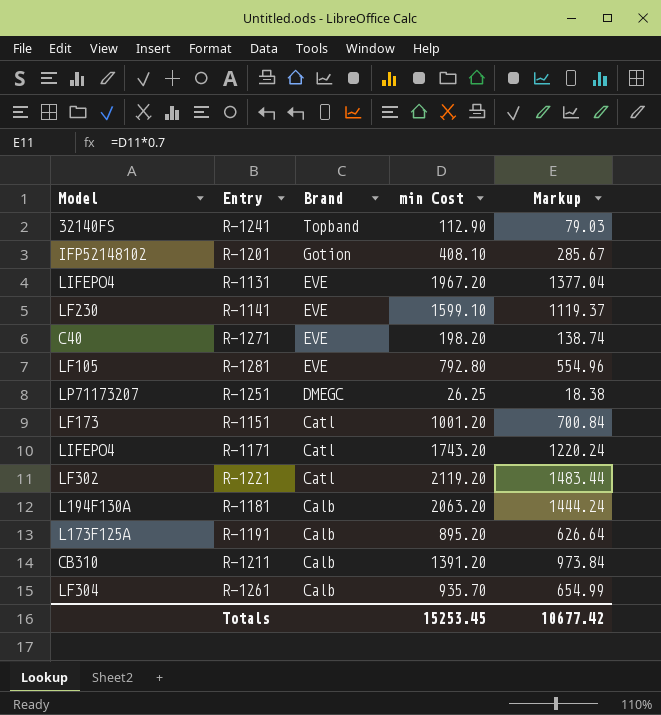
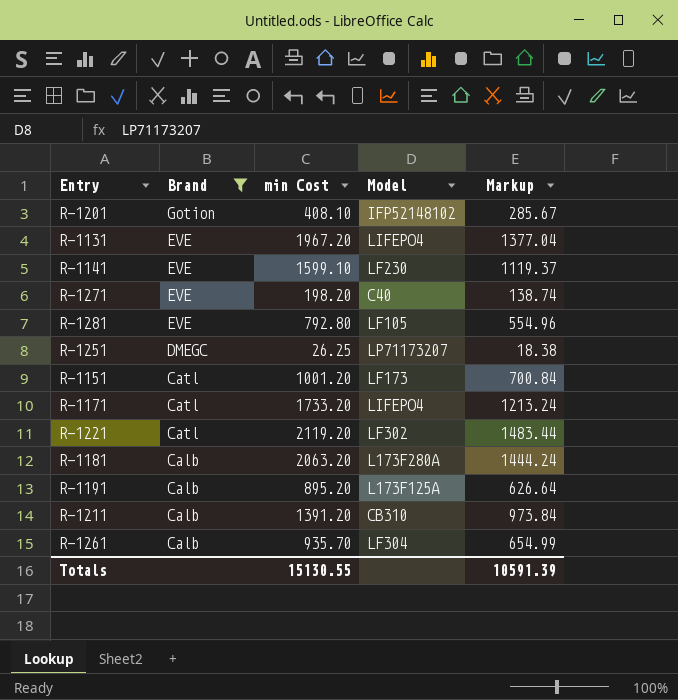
filter: none -> Brand != Topband
column Model | position: 1 -> 4
R-1171 | min Cost: 1743.20 -> 1733.20
R-1171 | Markup: 1220.24 -> 1213.24
R-1181 | Model: L194F130A -> L173F280A
Totals | min Cost: 15253.45 -> 15130.55
Totals | Markup: 10677.42 -> 10591.39

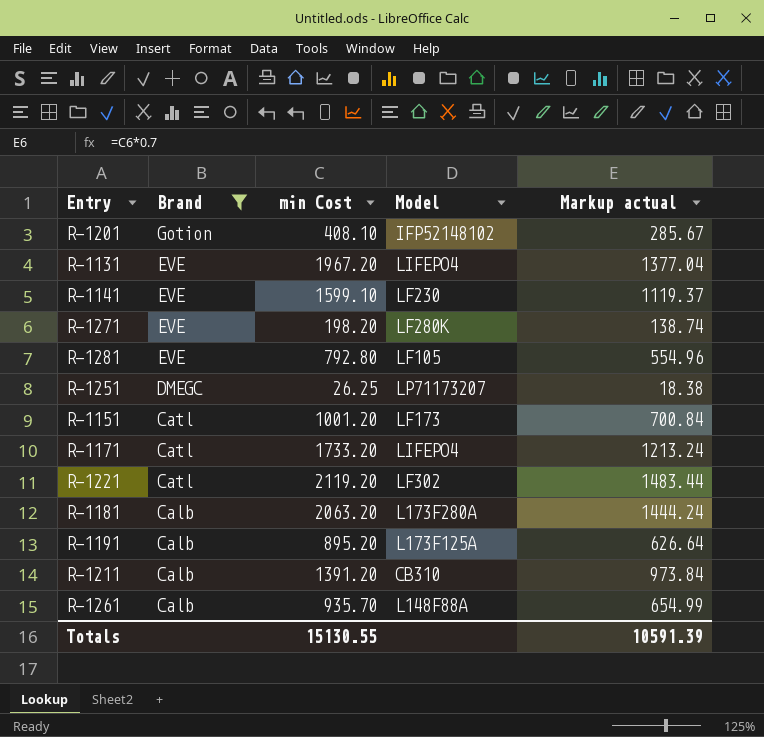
column name: Markup -> Markup actual
R-1271 | Model: C40 -> LF280K
R-1261 | Model: LF304 -> L148F88A

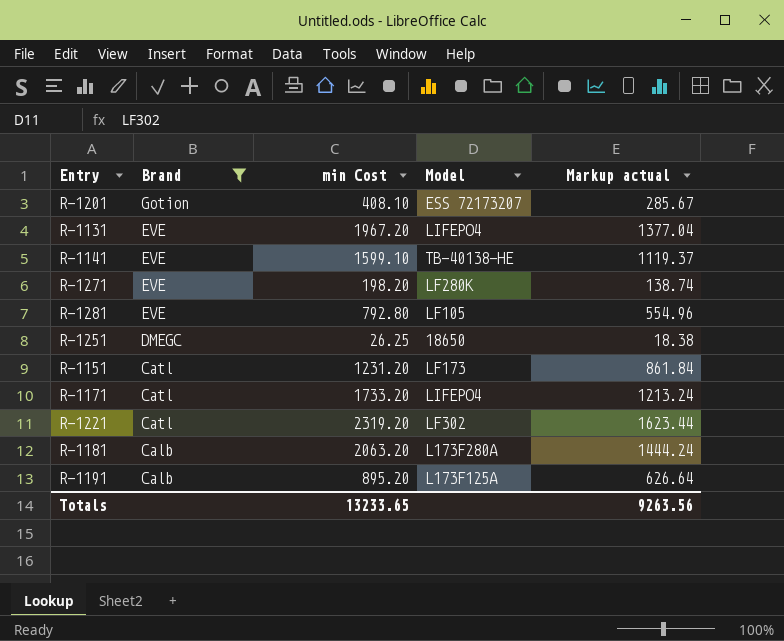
row R-1211: Calb | 1391.20 | CB310 | 973.84 -> none
row R-1261: Calb | 935.70 | L148F88A | 654.99 -> none
R-1201 | Model: IFP52148102 -> ESS 72173207
R-1141 | Model: LF230 -> TB-40138-HE
R-1251 | Model: LP71173207 -> 18650
R-1151 | min Cost: 1001.20 -> 1231.20
R-1151 | Markup actual: 700.84 -> 861.84
R-1221 | min Cost: 2119.20 -> 2319.20
R-1221 | Markup actual: 1483.44 -> 1623.44
Totals | min Cost: 15130.55 -> 13233.65
Totals | Markup actual: 10591.39 -> 9263.56

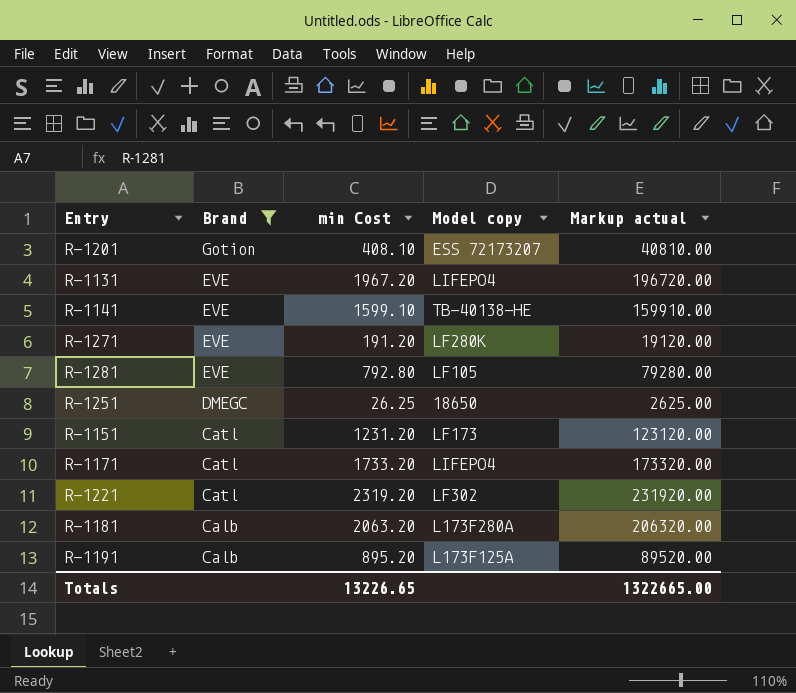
column name: Model -> Model copy
column Markup actual | formula: [min Cost] * 0.7 -> [min Cost] * 100
R-1271 | min Cost: 198.20 -> 191.20
Totals | min Cost: 13233.65 -> 13226.65
Totals | Markup actual: 9263.56 -> 1322665.00

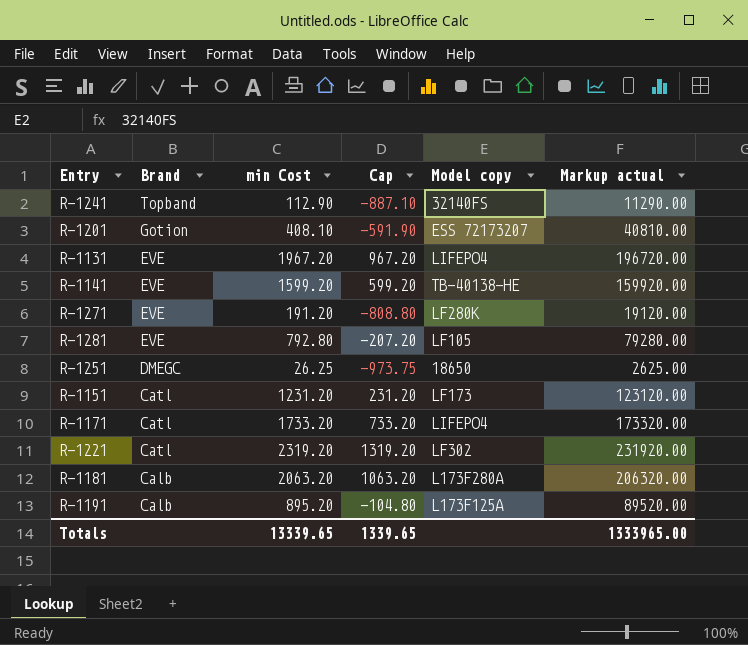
filter: Brand != Topband -> none
column Cap | formula: none -> [min Cost] - 1000
R-1141 | min Cost: 1599.10 -> 1599.20
R-1141 | Markup actual: 159910.00 -> 159920.00
Totals | min Cost: 13226.65 -> 13339.65
Totals | Markup actual: 1322665.00 -> 1333965.00

